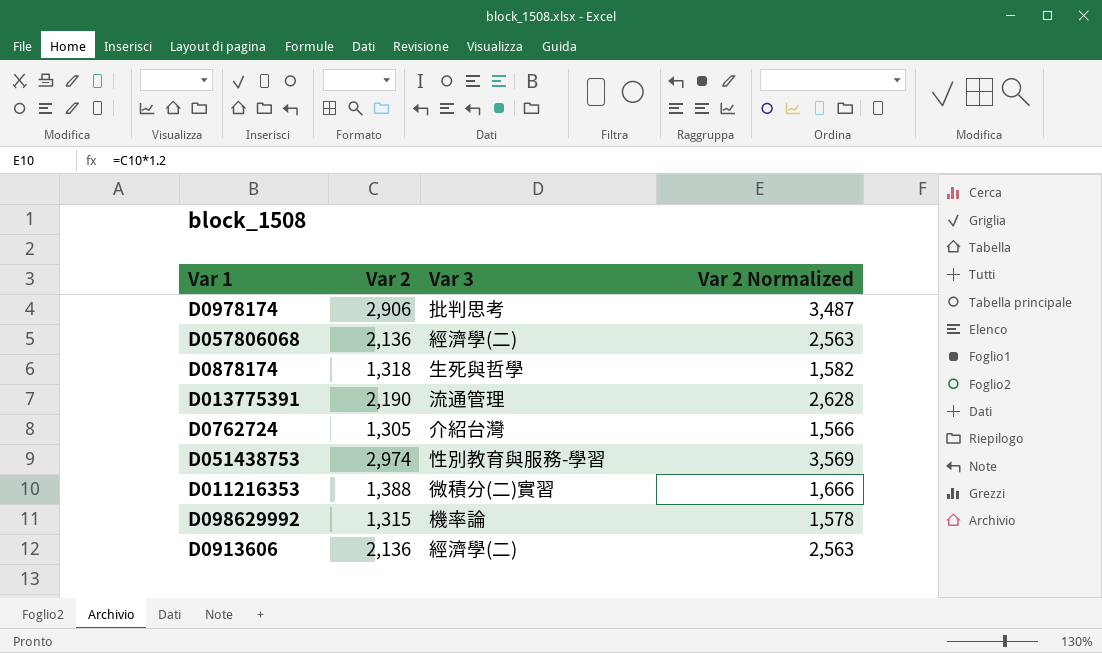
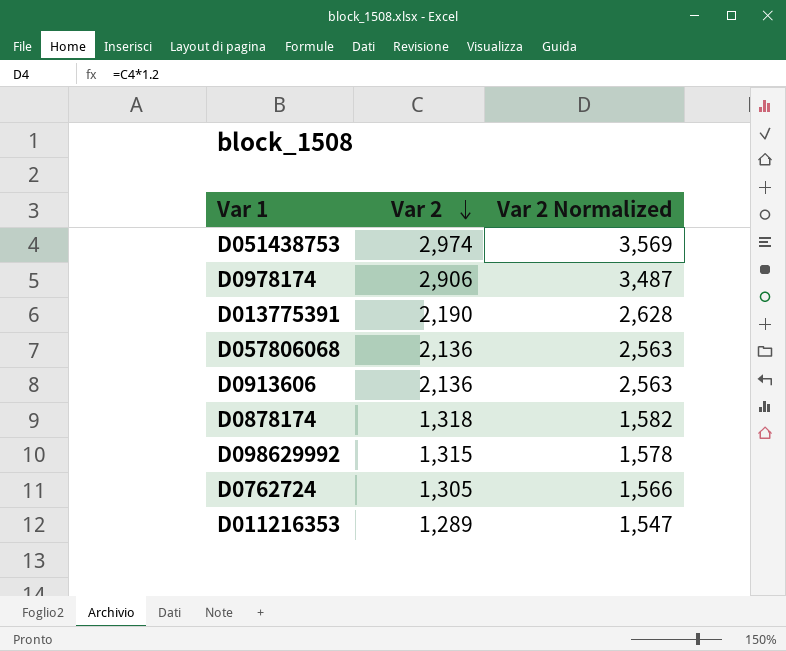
row order: none -> Var 2 descending
column Var 3 | position: 3 -> none
D011216353 | Var 2: 1,388 -> 1,289
D011216353 | Var 2 Normalized: 1,666 -> 1,547

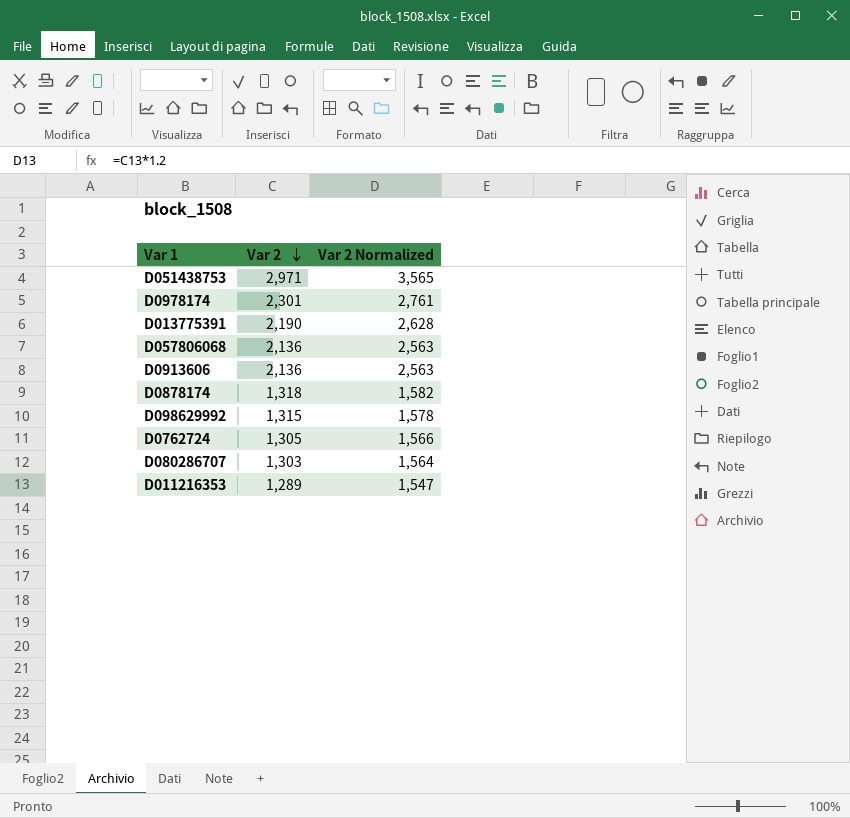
D051438753 | Var 2: 2,974 -> 2,971
D051438753 | Var 2 Normalized: 3,569 -> 3,565
D0978174 | Var 2: 2,906 -> 2,301
D0978174 | Var 2 Normalized: 3,487 -> 2,761
row D080286707: none -> 1,303 | 1,564

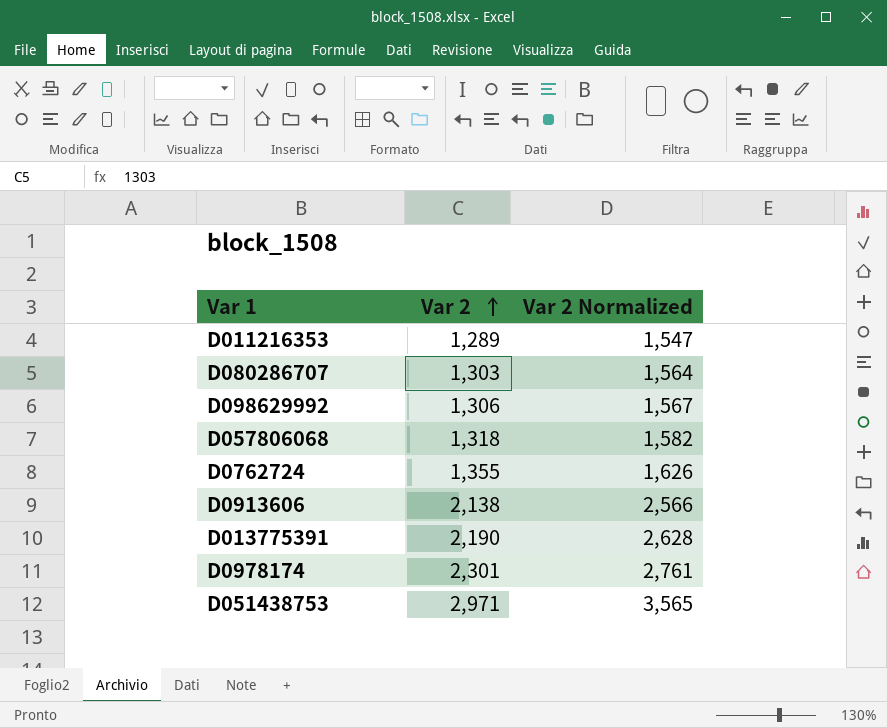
row order: Var 2 descending -> Var 2 ascending
row D0878174: 1,318 | 1,582 -> none
D098629992 | Var 2: 1,315 -> 1,306
D098629992 | Var 2 Normalized: 1,578 -> 1,567
D057806068 | Var 2: 2,136 -> 1,318
D057806068 | Var 2 Normalized: 2,563 -> 1,582
D0762724 | Var 2: 1,305 -> 1,355
D0762724 | Var 2 Normalized: 1,566 -> 1,626
D0913606 | Var 2: 2,136 -> 2,138
D0913606 | Var 2 Normalized: 2,563 -> 2,566

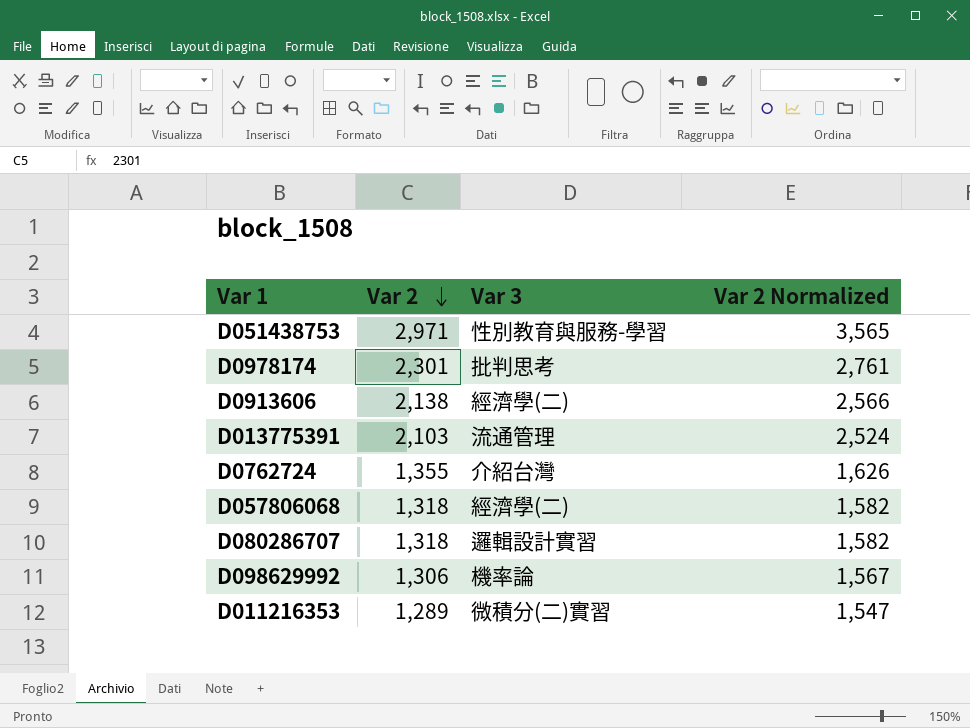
row order: Var 2 ascending -> Var 2 descending
column Var 3 | position: none -> 3
D013775391 | Var 2: 2,190 -> 2,103
D013775391 | Var 2 Normalized: 2,628 -> 2,524
D080286707 | Var 2: 1,303 -> 1,318
D080286707 | Var 2 Normalized: 1,564 -> 1,582

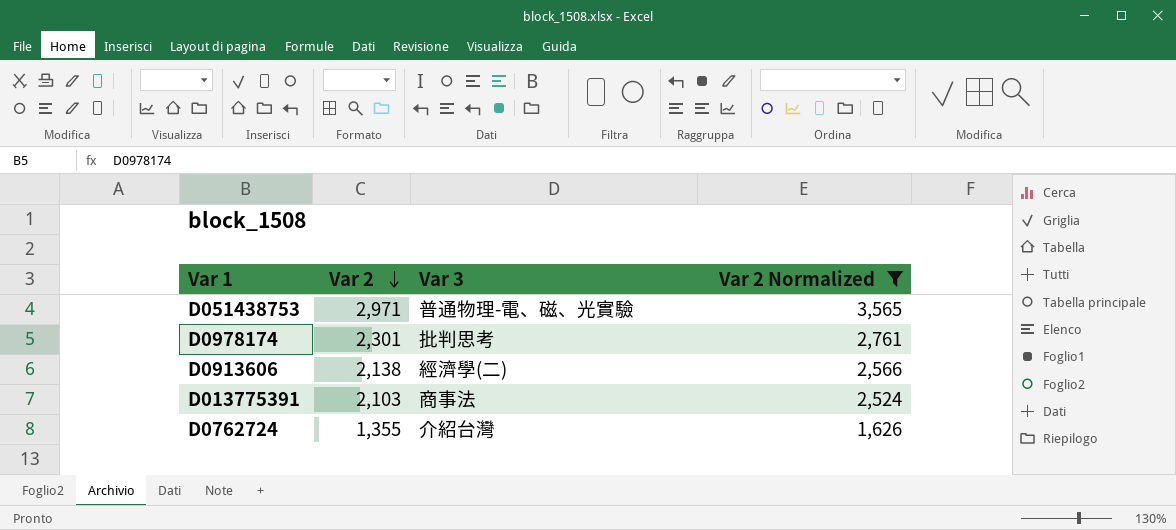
filter: none -> Var 2 Normalized >= 1,626
D051438753 | Var 3: 性別教育與服務-學習 -> 普通物理-電、磁、光實驗
D013775391 | Var 3: 流通管理 -> 商事法

